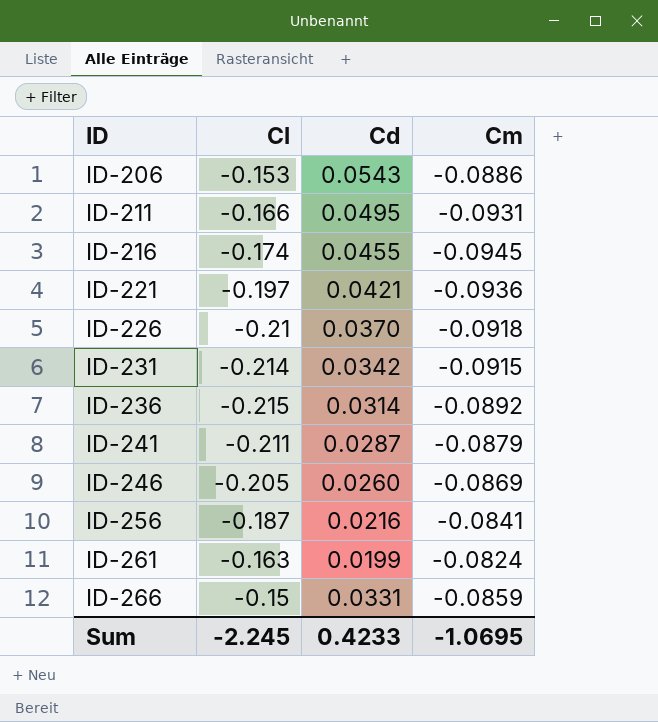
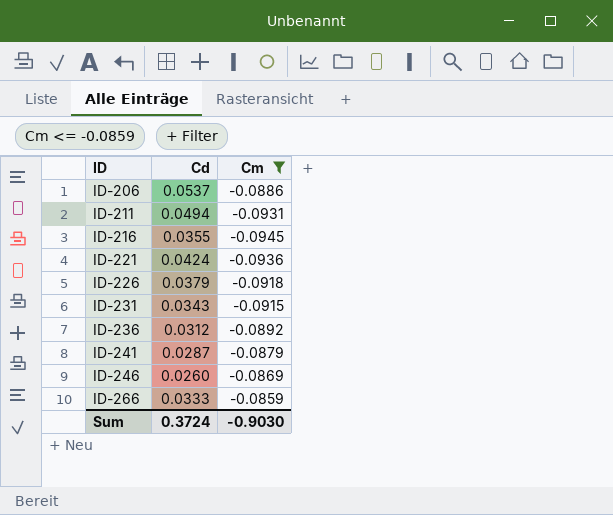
filter: none -> Cm <= -0.0859
column Cl | position: 2 -> none
ID-206 | Cd: 0.0543 -> 0.0537
ID-211 | Cd: 0.0495 -> 0.0494
ID-216 | Cd: 0.0455 -> 0.0355
ID-221 | Cd: 0.0421 -> 0.0424
ID-226 | Cd: 0.0370 -> 0.0379
ID-231 | Cd: 0.0342 -> 0.0343
ID-236 | Cd: 0.0314 -> 0.0312
ID-266 | Cd: 0.0331 -> 0.0333
Sum | Cd: 0.4233 -> 0.3724
Sum | Cm: -1.0695 -> -0.9030

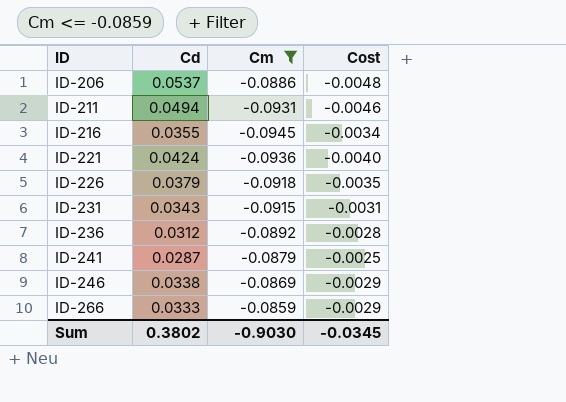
column Cost | formula: none -> [Cd] * [Cm]
ID-246 | Cd: 0.0260 -> 0.0338
Sum | Cd: 0.3724 -> 0.3802

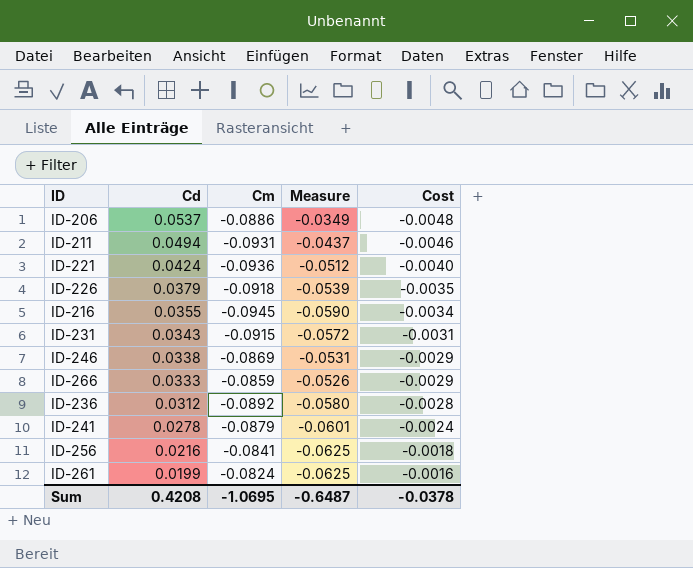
filter: Cm <= -0.0859 -> none
row order: ID ascending -> Cd descending
column Measure | formula: none -> [Cd] + [Cm]
ID-241 | Cd: 0.0287 -> 0.0278
ID-241 | Cost: -0.0025 -> -0.0024
Sum | Cd: 0.3802 -> 0.4208
Sum | Cm: -0.9030 -> -1.0695
Sum | Cost: -0.0345 -> -0.0378

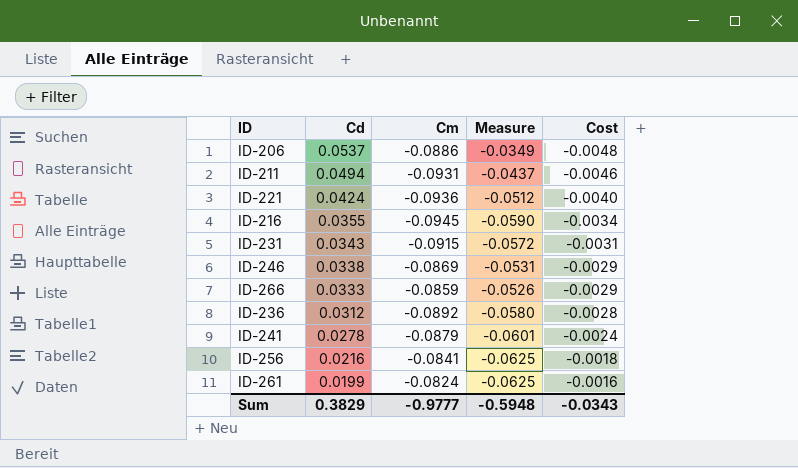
row ID-226: 0.0379 | -0.0918 | -0.0539 | -0.0035 -> none
Sum | Cd: 0.4208 -> 0.3829
Sum | Cm: -1.0695 -> -0.9777
Sum | Measure: -0.6487 -> -0.5948
Sum | Cost: -0.0378 -> -0.0343

